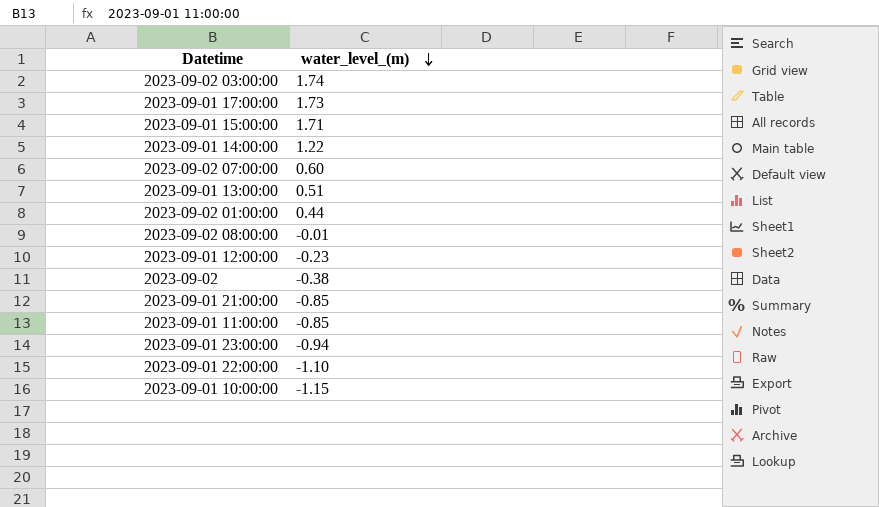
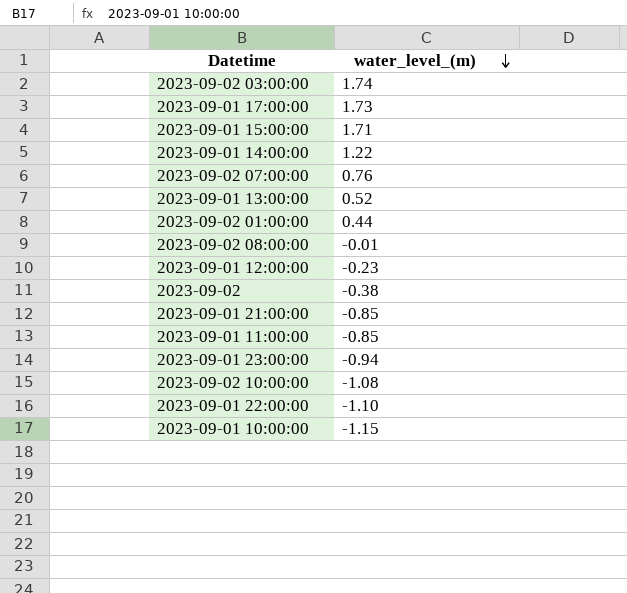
2023-09-02 07:00:00 | water_level_(m): 0.60 -> 0.76
2023-09-01 13:00:00 | water_level_(m): 0.51 -> 0.52
row 2023-09-02 10:00:00: none -> -1.08

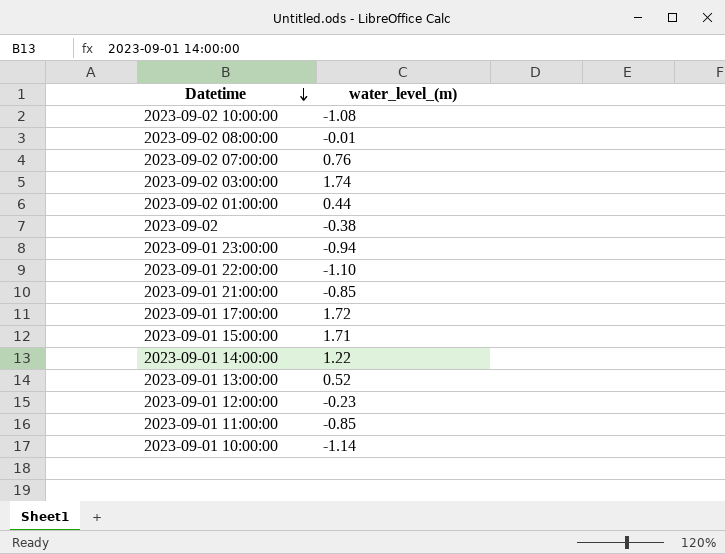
row order: water_level_(m) descending -> Datetime descending
2023-09-01 17:00:00 | water_level_(m): 1.73 -> 1.72
2023-09-01 10:00:00 | water_level_(m): -1.15 -> -1.14

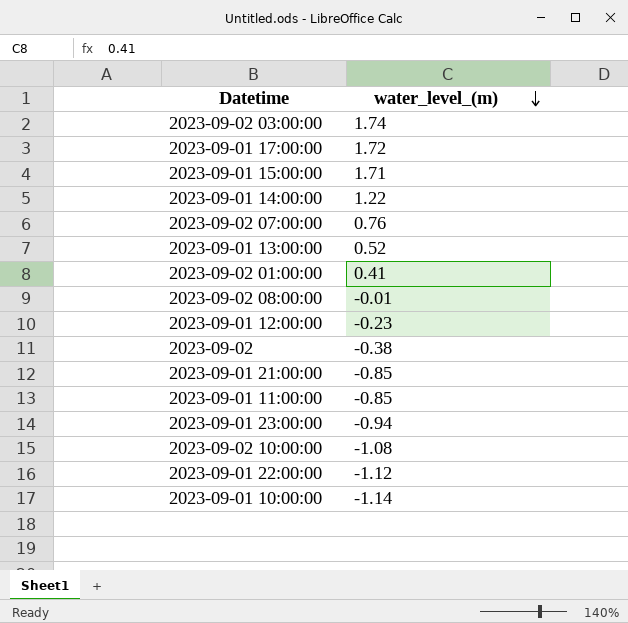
row order: Datetime descending -> water_level_(m) descending
2023-09-02 01:00:00 | water_level_(m): 0.44 -> 0.41
2023-09-01 22:00:00 | water_level_(m): -1.10 -> -1.12

